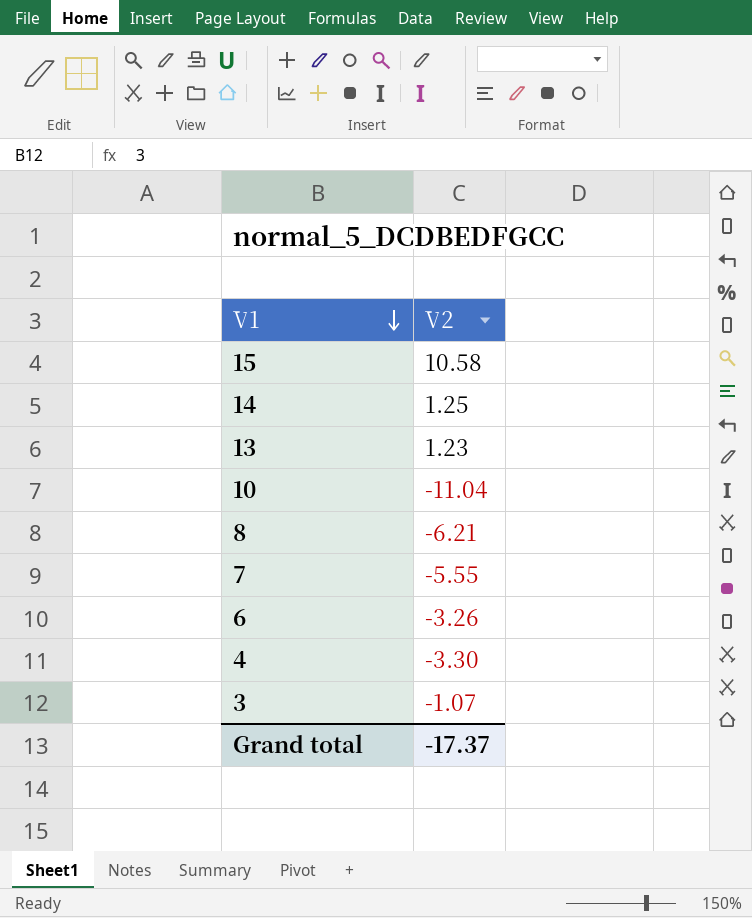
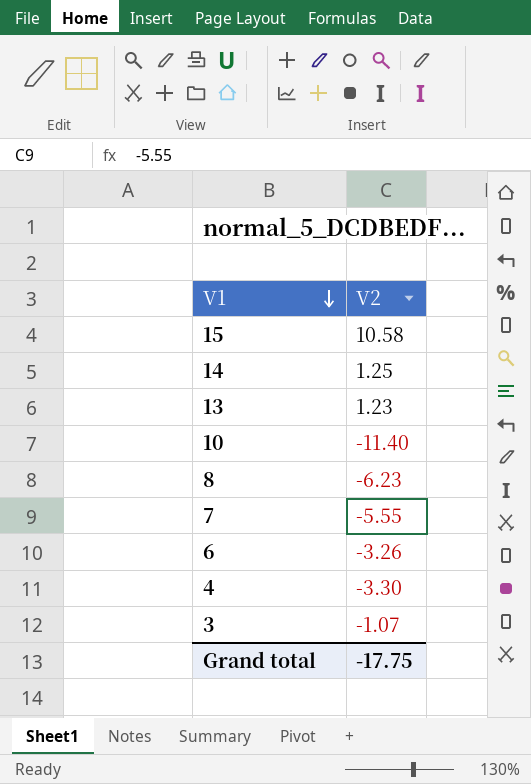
10 | V2: -11.04 -> -11.40
8 | V2: -6.21 -> -6.23
Grand total | V2: -17.37 -> -17.75

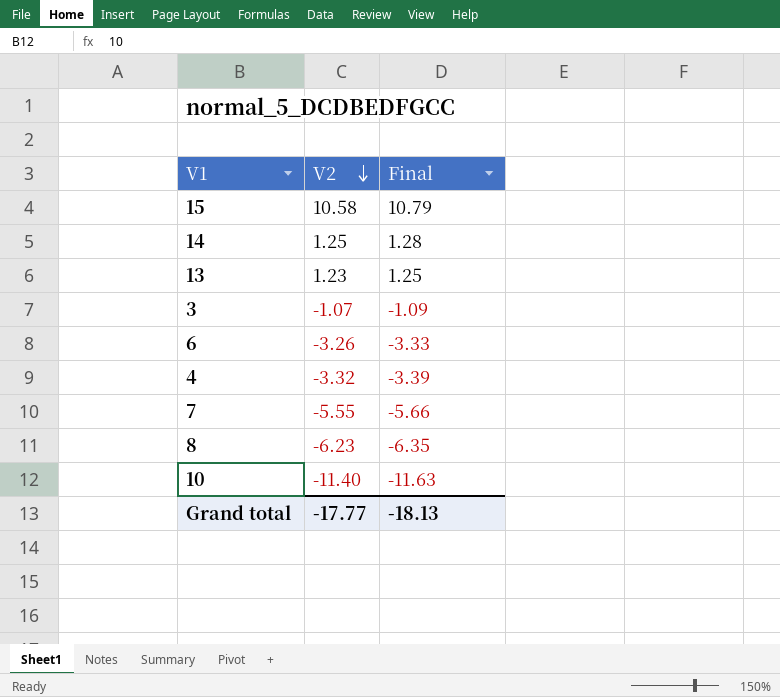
row order: V1 descending -> V2 descending
column Final | formula: none -> [V2] * 1.02
4 | V2: -3.30 -> -3.32
Grand total | V2: -17.75 -> -17.77

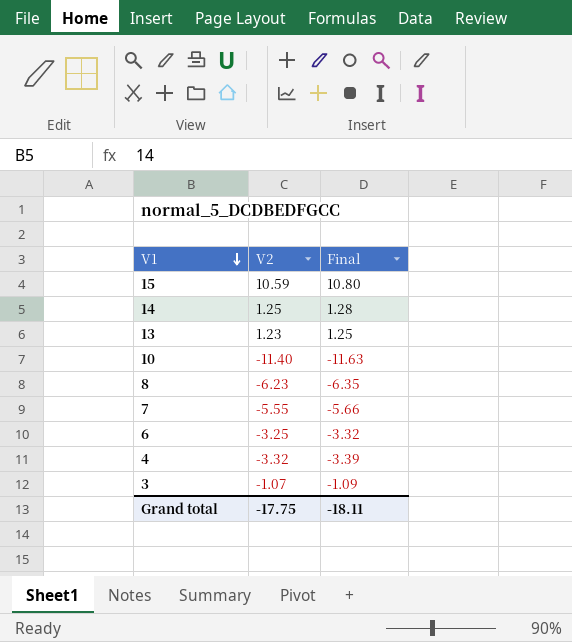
row order: V2 descending -> V1 descending
15 | V2: 10.58 -> 10.59
15 | Final: 10.79 -> 10.80
6 | V2: -3.26 -> -3.25
6 | Final: -3.33 -> -3.32
Grand total | V2: -17.77 -> -17.75
Grand total | Final: -18.13 -> -18.11

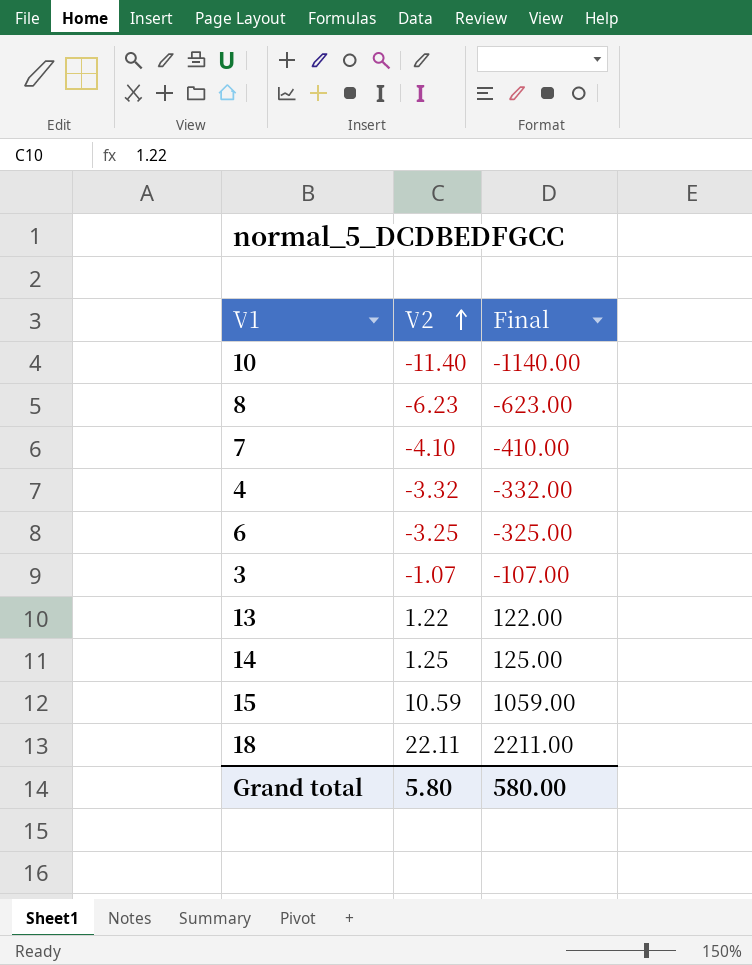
row order: V1 descending -> V2 ascending
column Final | formula: [V2] * 1.02 -> [V2] * 100
7 | V2: -5.55 -> -4.10
13 | V2: 1.23 -> 1.22
row 18: none -> 22.11 | 2211.00
Grand total | V2: -17.75 -> 5.80
Grand total | Final: -18.11 -> 580.00

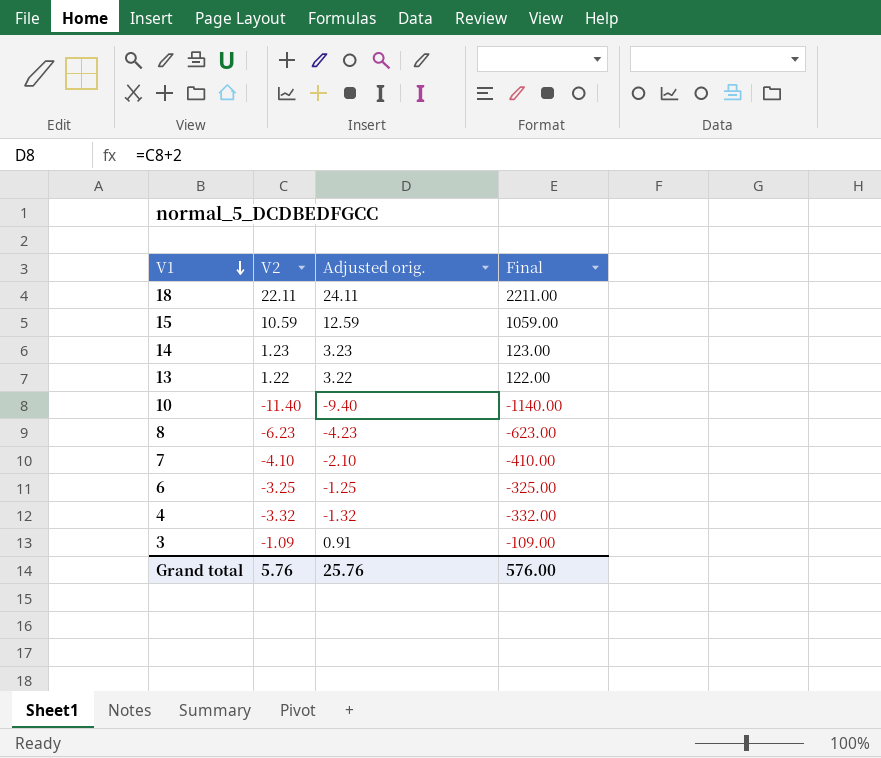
row order: V2 ascending -> V1 descending
column Adjusted orig. | formula: none -> [V2] + 2
14 | V2: 1.25 -> 1.23
14 | Final: 125.00 -> 123.00
3 | V2: -1.07 -> -1.09
3 | Final: -107.00 -> -109.00
Grand total | V2: 5.80 -> 5.76
Grand total | Final: 580.00 -> 576.00

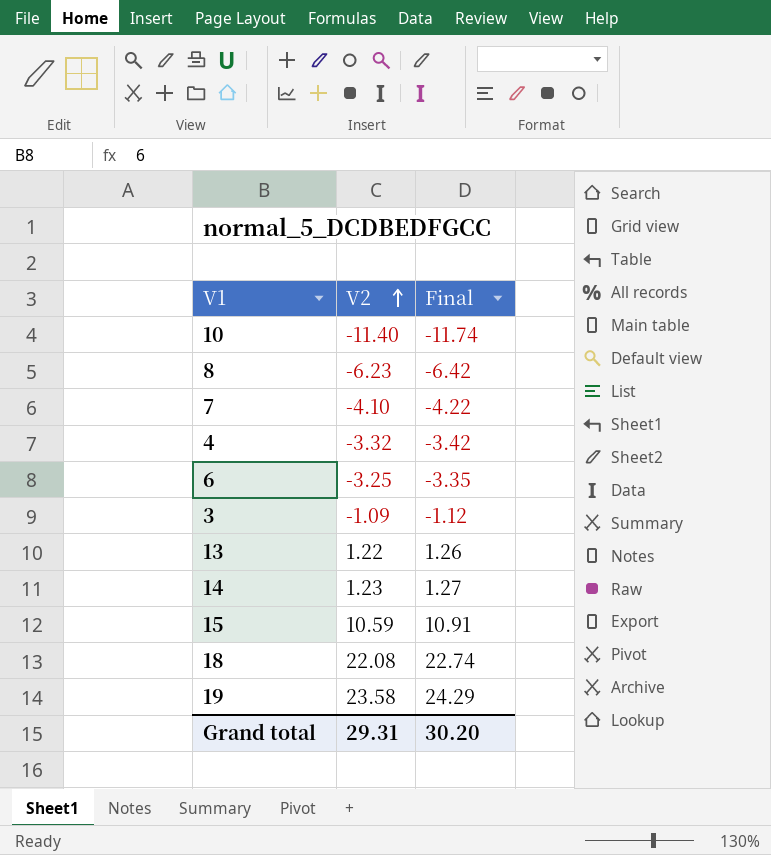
row order: V1 descending -> V2 ascending
column Adjusted orig. | formula: [V2] + 2 -> none
column Final | formula: [V2] * 100 -> [V2] * 1.03
18 | V2: 22.11 -> 22.08
row 19: none -> 23.58 | 24.29
Grand total | V2: 5.76 -> 29.31
Grand total | Final: 576.00 -> 30.20

